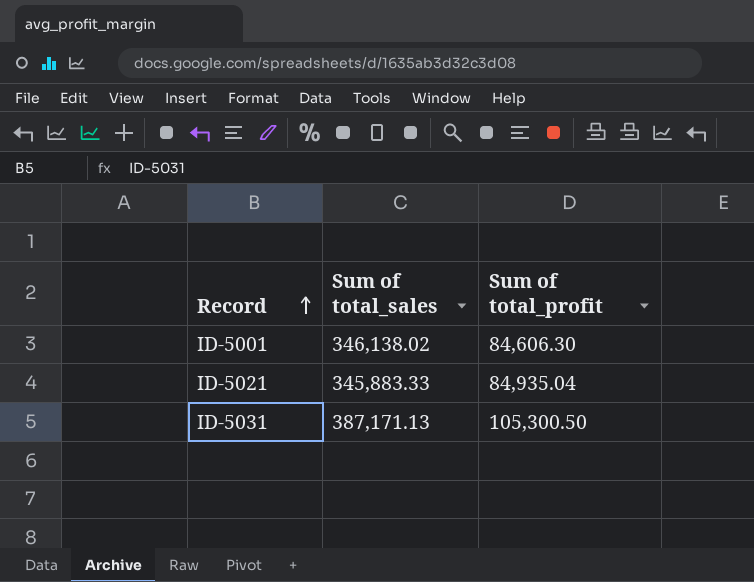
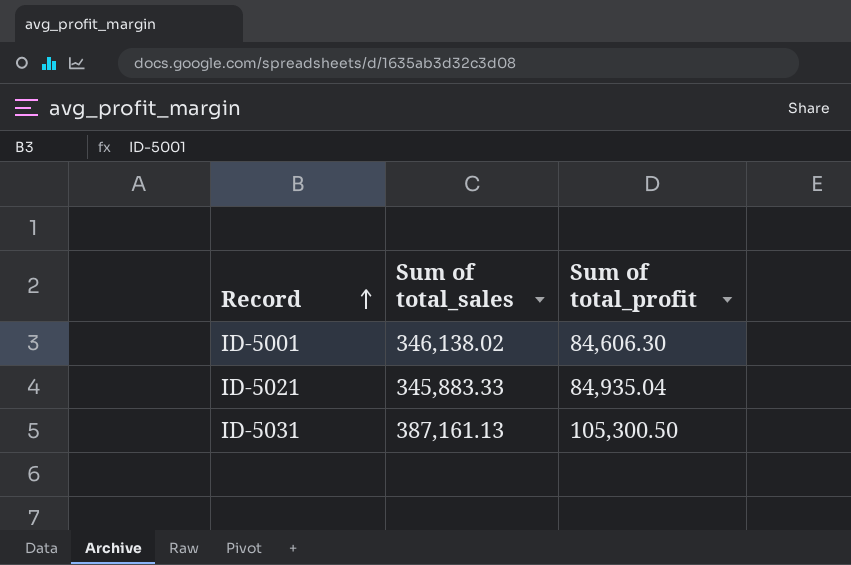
ID-5031 | Sum of total_sales: 387,171.13 -> 387,161.13

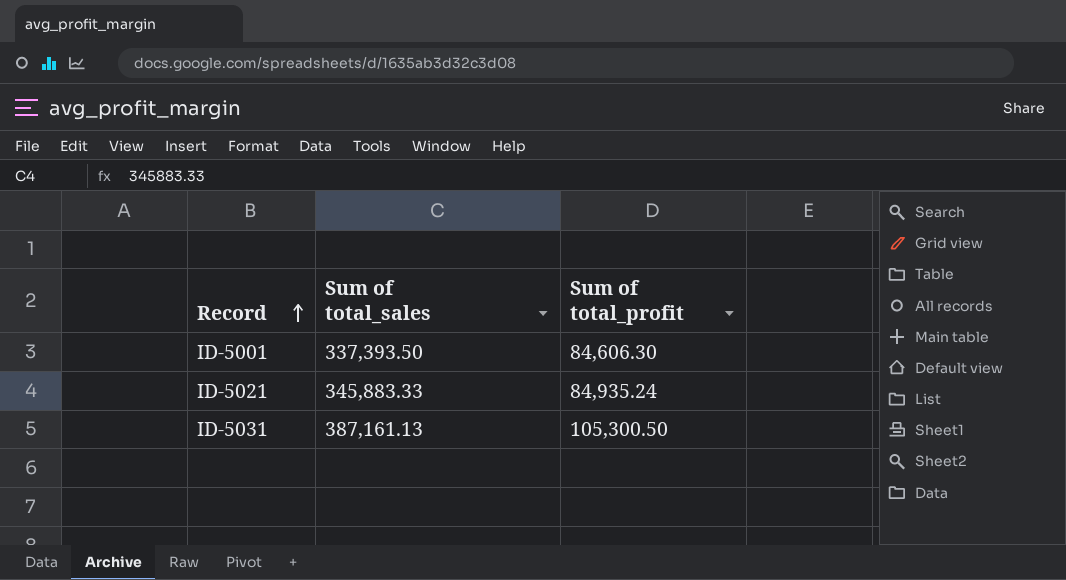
ID-5001 | Sum of total_sales: 346,138.02 -> 337,393.50
ID-5021 | Sum of total_profit: 84,935.04 -> 84,935.24

